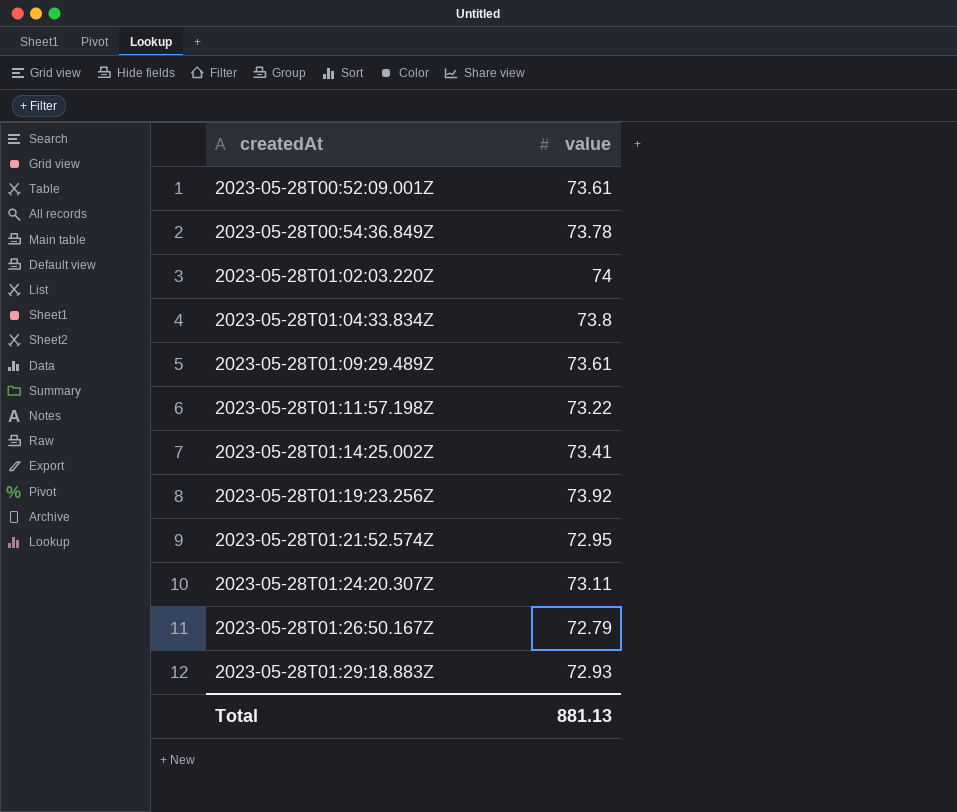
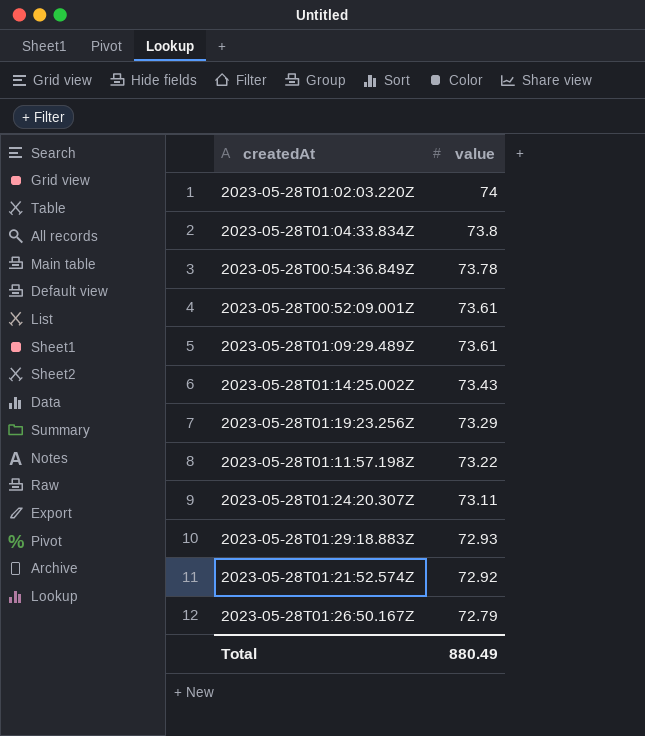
row order: createdAt ascending -> value descending
2023-05-28T01:14:25.002Z | value: 73.41 -> 73.43
2023-05-28T01:19:23.256Z | value: 73.92 -> 73.29
2023-05-28T01:21:52.574Z | value: 72.95 -> 72.92
Total | value: 881.13 -> 880.49

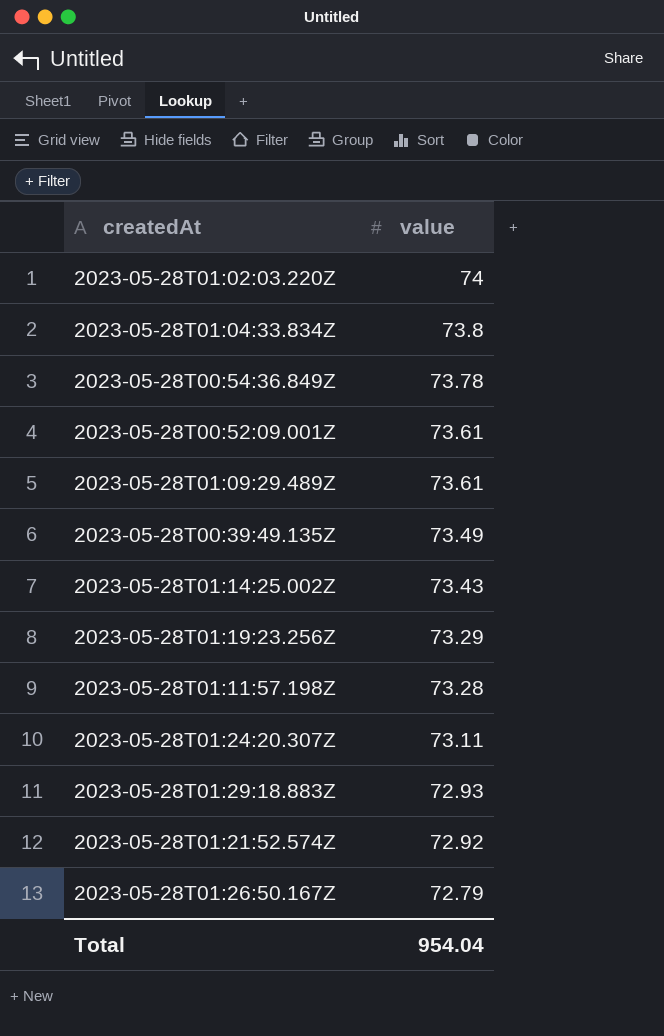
row 2023-05-28T00:39:49.135Z: none -> 73.49
2023-05-28T01:11:57.198Z | value: 73.22 -> 73.28
Total | value: 880.49 -> 954.04

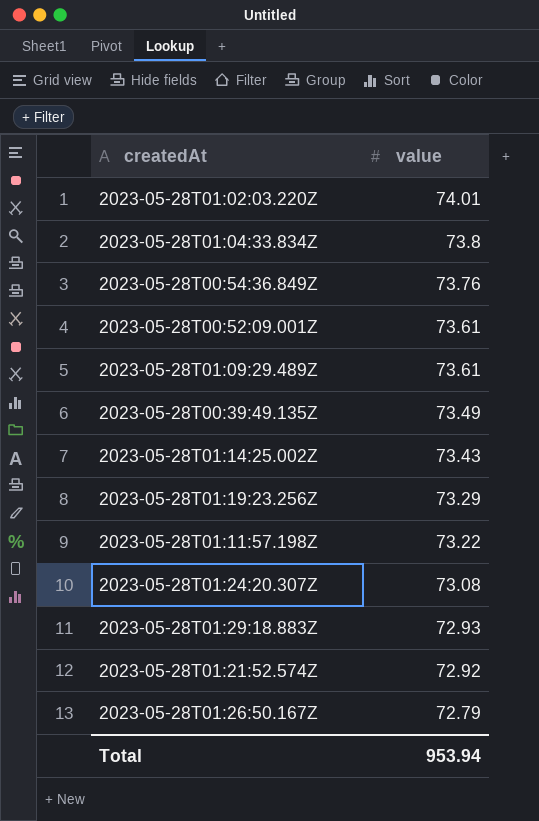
2023-05-28T01:02:03.220Z | value: 74 -> 74.01
2023-05-28T00:54:36.849Z | value: 73.78 -> 73.76
2023-05-28T01:11:57.198Z | value: 73.28 -> 73.22
2023-05-28T01:24:20.307Z | value: 73.11 -> 73.08
Total | value: 954.04 -> 953.94

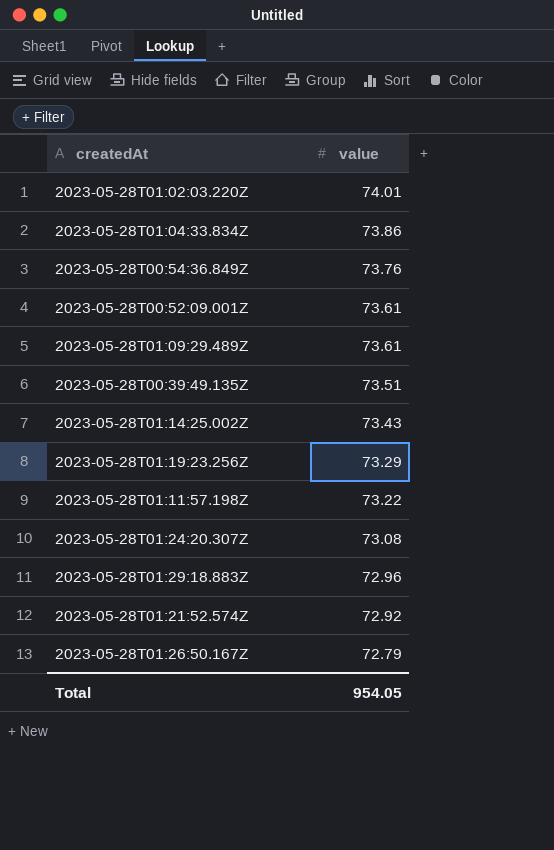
2023-05-28T01:04:33.834Z | value: 73.8 -> 73.86
2023-05-28T00:39:49.135Z | value: 73.49 -> 73.51
2023-05-28T01:29:18.883Z | value: 72.93 -> 72.96
Total | value: 953.94 -> 954.05

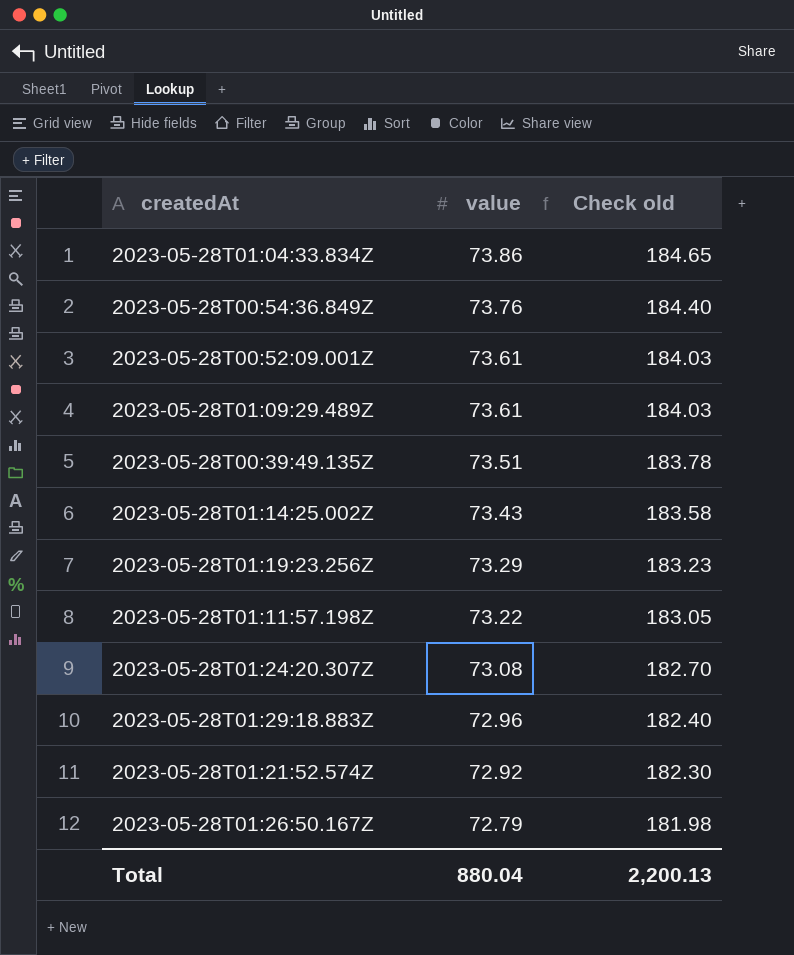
column Check old | formula: none -> [value] * 2.5
row 2023-05-28T01:02:03.220Z: 74.01 -> none
Total | value: 954.05 -> 880.04

